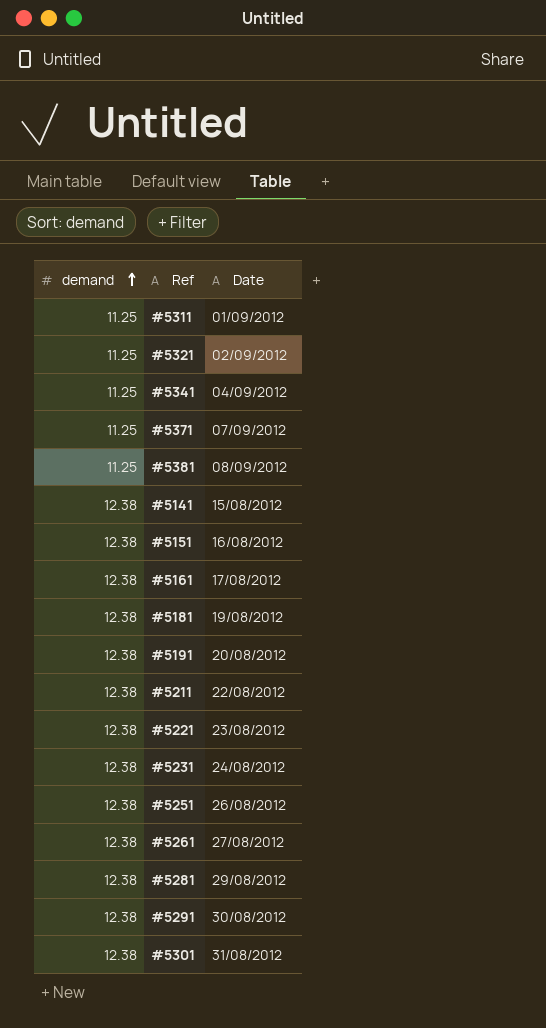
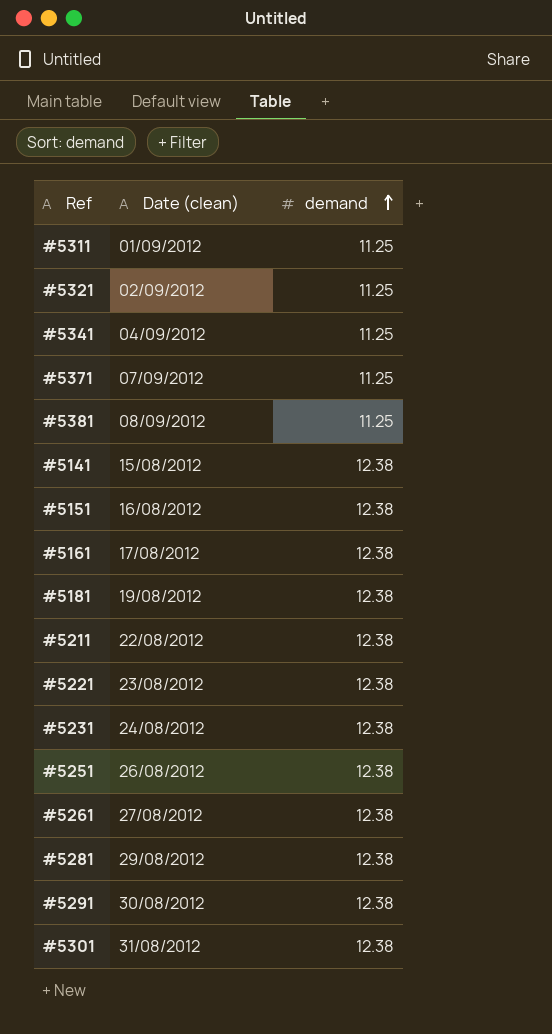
column name: Date -> Date (clean)
column demand | position: 1 -> 3
row #5191: 12.38 | 20/08/2012 -> none

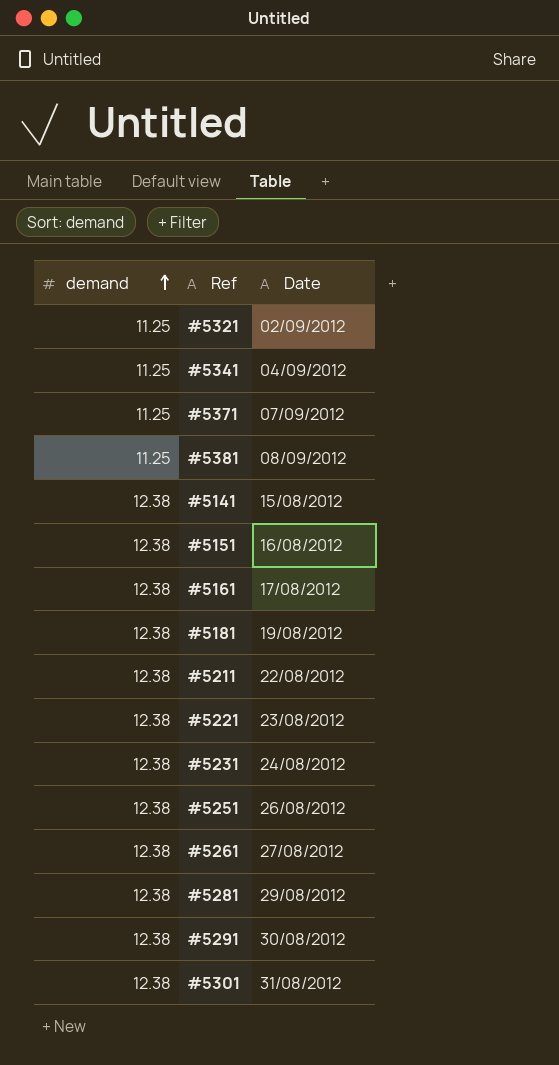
column demand | position: 3 -> 1
column name: Date (clean) -> Date
row #5311: 01/09/2012 | 11.25 -> none

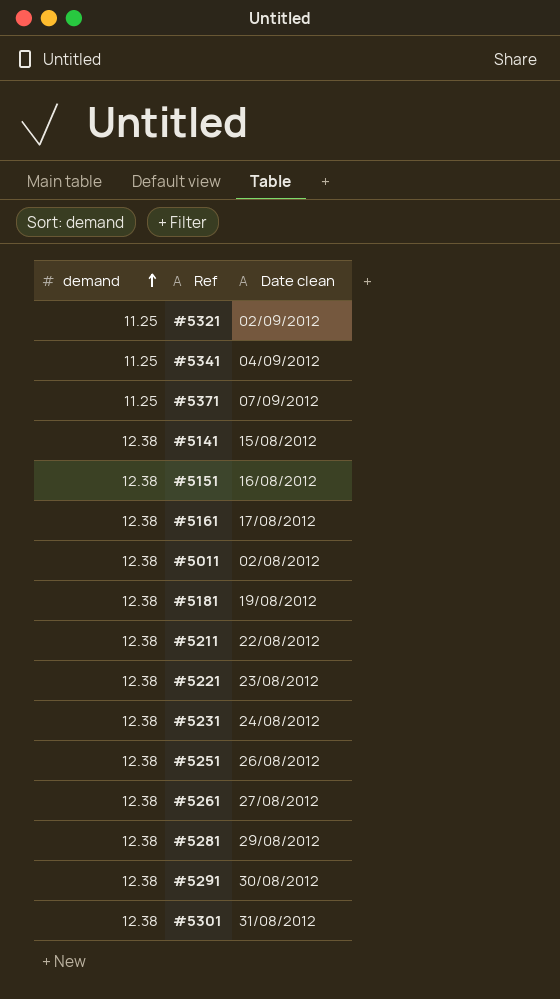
column name: Date -> Date clean
row #5381: 11.25 | 08/09/2012 -> none
row #5011: none -> 12.38 | 02/08/2012

